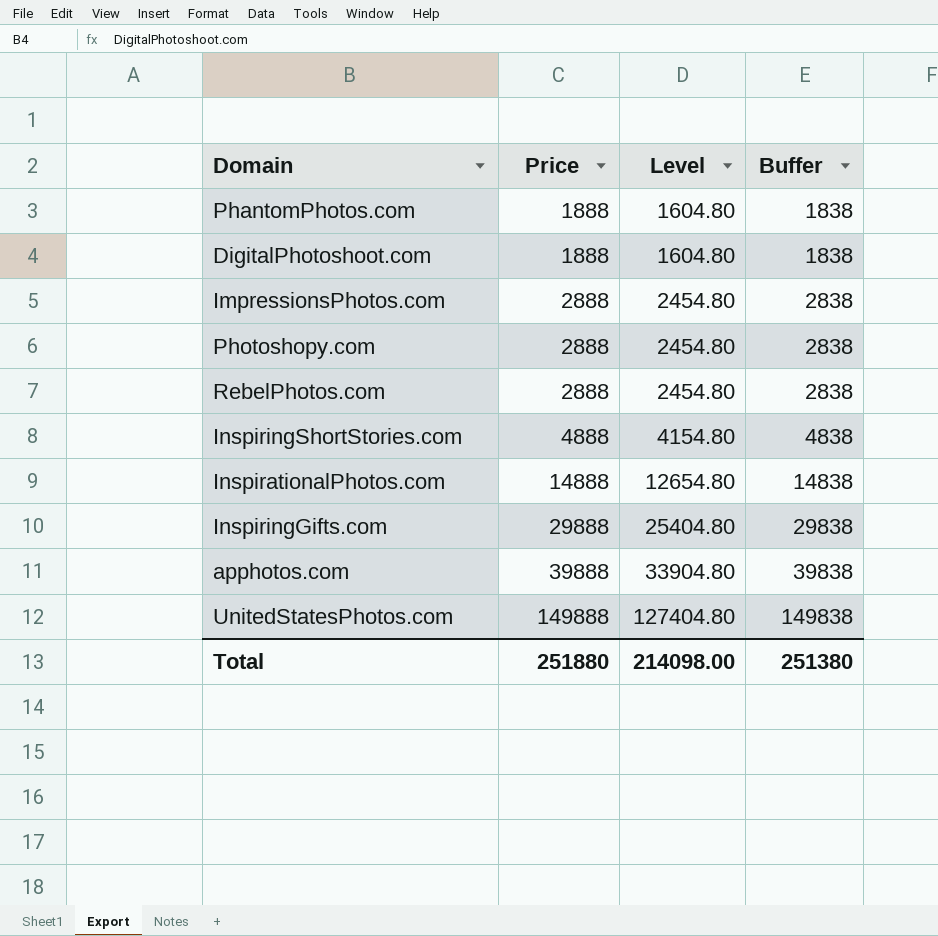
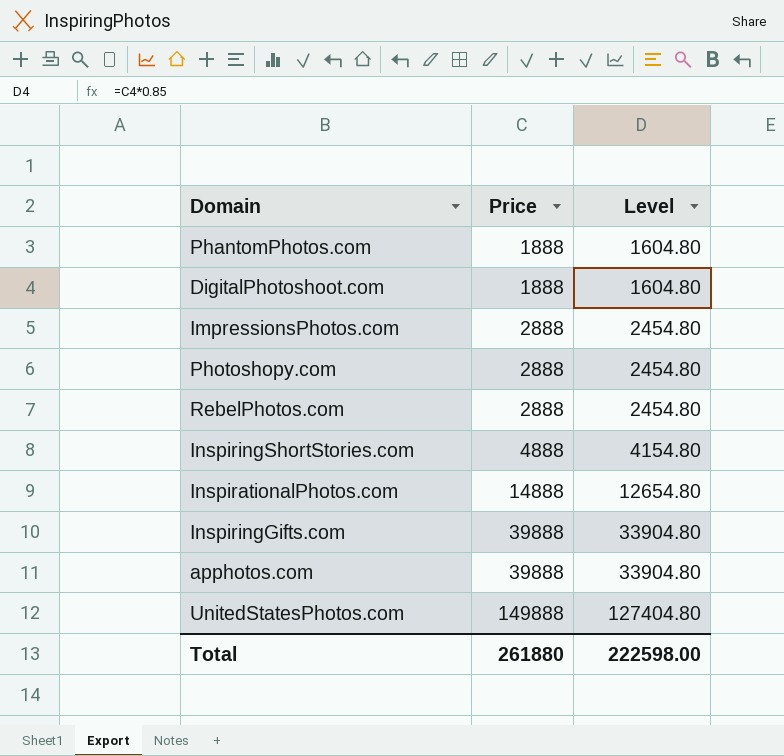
column Buffer | formula: [Price] - 50 -> none
InspiringGifts.com | Price: 29888 -> 39888
InspiringGifts.com | Level: 25404.80 -> 33904.80
Total | Price: 251880 -> 261880
Total | Level: 214098.00 -> 222598.00

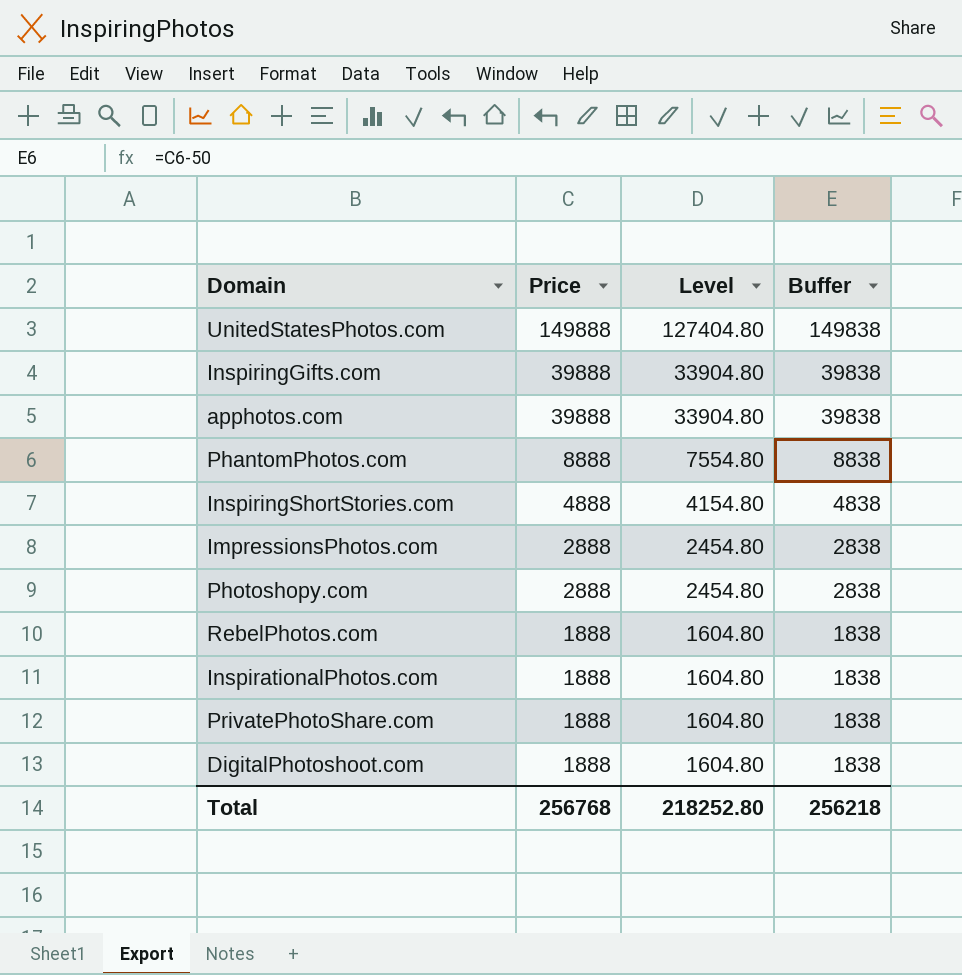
row order: Price ascending -> Price descending
column Buffer | formula: none -> [Price] - 50
PhantomPhotos.com | Price: 1888 -> 8888
PhantomPhotos.com | Level: 1604.80 -> 7554.80
RebelPhotos.com | Price: 2888 -> 1888
RebelPhotos.com | Level: 2454.80 -> 1604.80
InspirationalPhotos.com | Price: 14888 -> 1888
InspirationalPhotos.com | Level: 12654.80 -> 1604.80
row PrivatePhotoShare.com: none -> 1888 | 1604.80 | 1838
Total | Price: 261880 -> 256768
Total | Level: 222598.00 -> 218252.80

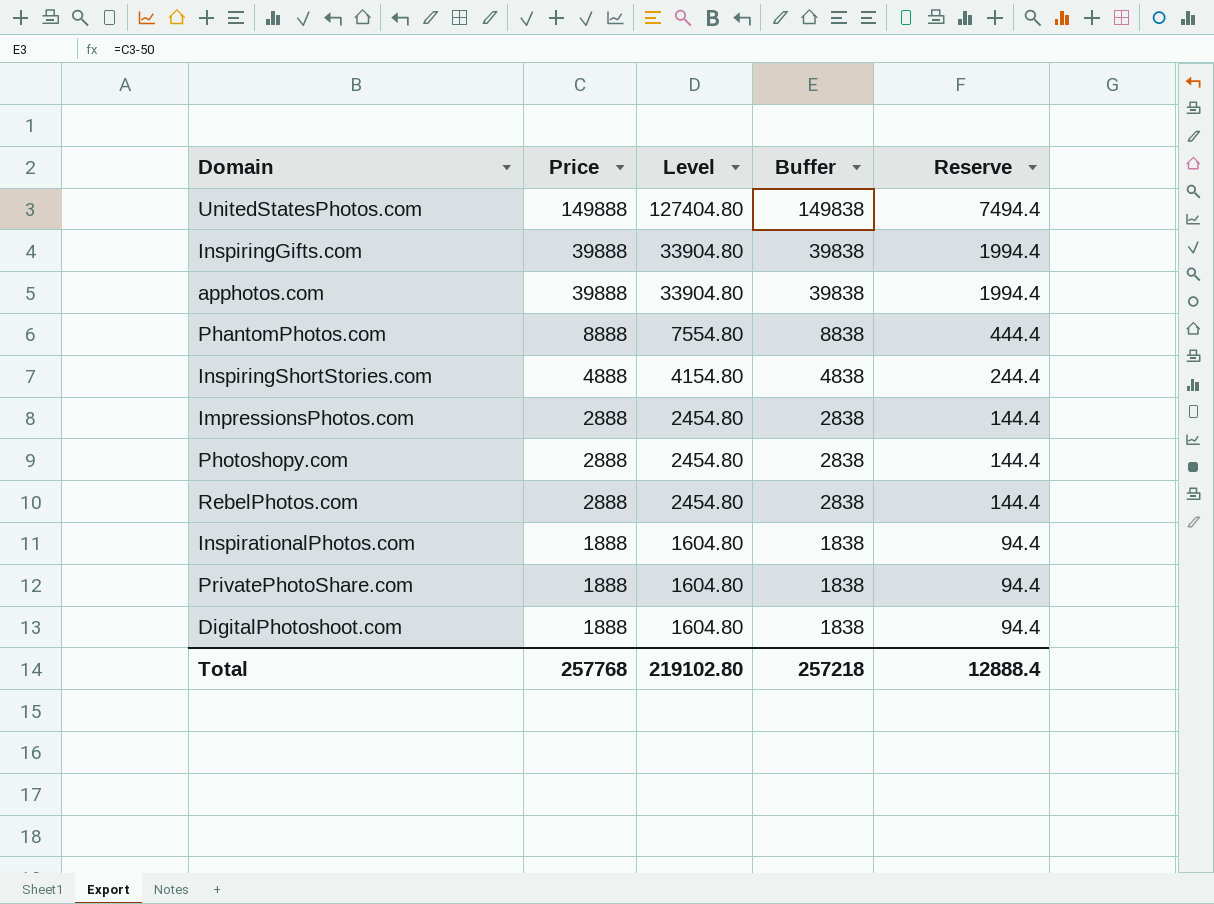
column Reserve | formula: none -> [Price] * 0.05
RebelPhotos.com | Price: 1888 -> 2888
RebelPhotos.com | Level: 1604.80 -> 2454.80
RebelPhotos.com | Buffer: 1838 -> 2838
Total | Price: 256768 -> 257768
Total | Level: 218252.80 -> 219102.80
Total | Buffer: 256218 -> 257218

